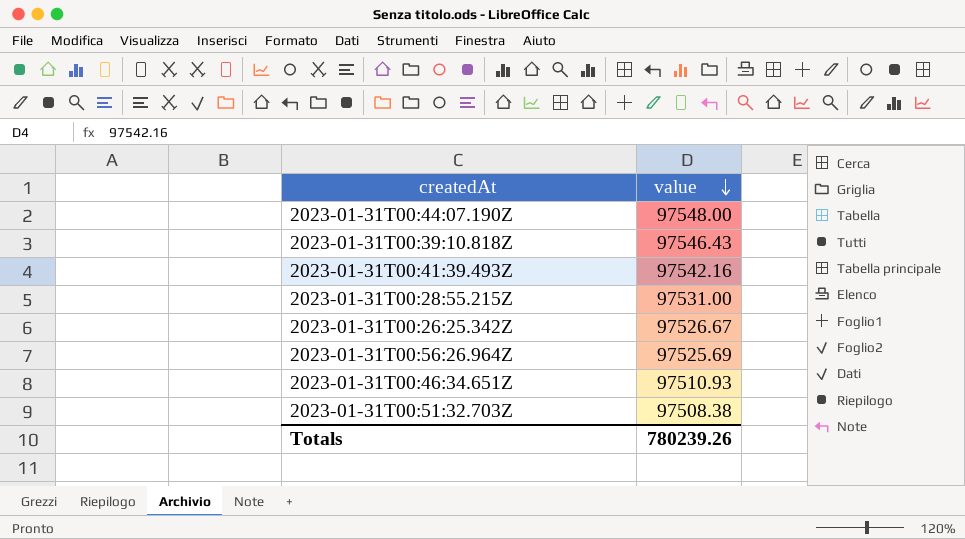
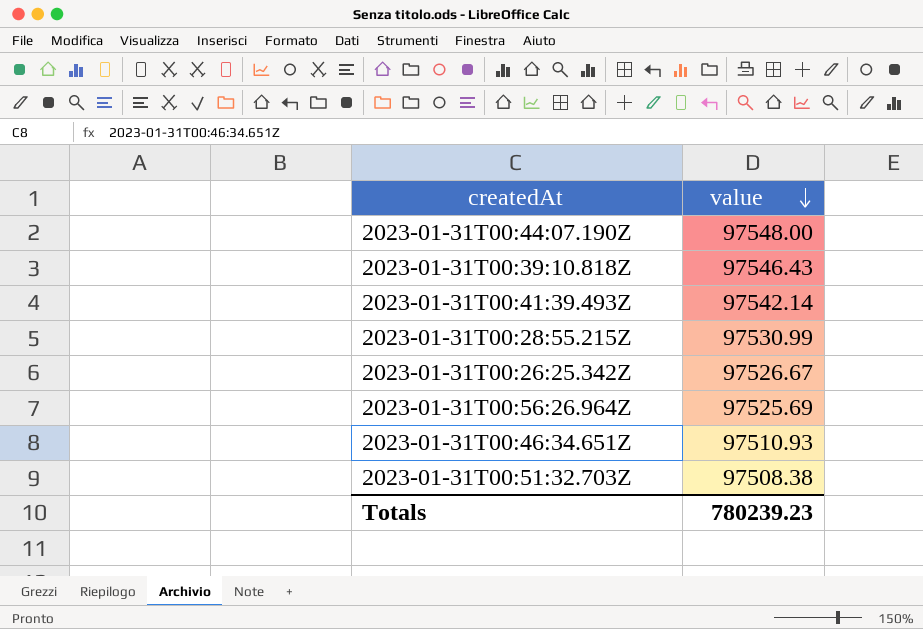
2023-01-31T00:41:39.493Z | value: 97542.16 -> 97542.14
2023-01-31T00:28:55.215Z | value: 97531.00 -> 97530.99
Totals | value: 780239.26 -> 780239.23

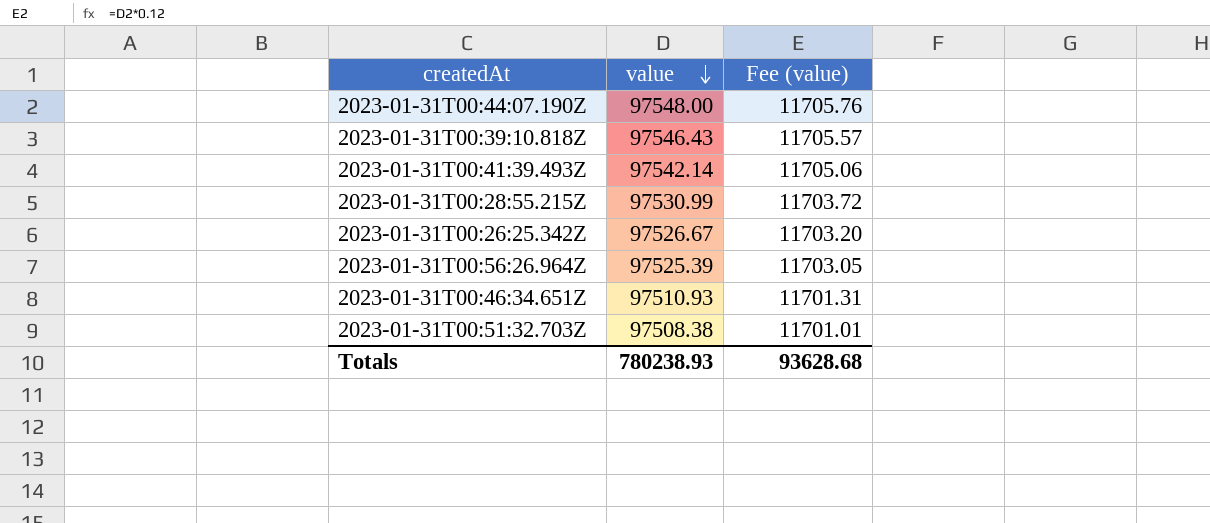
column Fee (value) | formula: none -> [value] * 0.12
2023-01-31T00:56:26.964Z | value: 97525.69 -> 97525.39
Totals | value: 780239.23 -> 780238.93

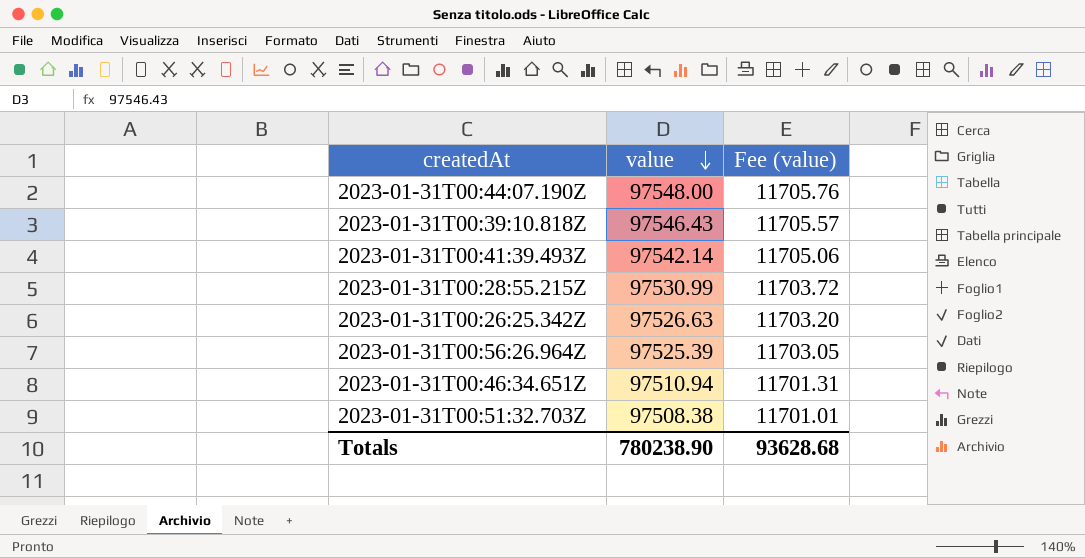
2023-01-31T00:26:25.342Z | value: 97526.67 -> 97526.63
2023-01-31T00:46:34.651Z | value: 97510.93 -> 97510.94
Totals | value: 780238.93 -> 780238.90

